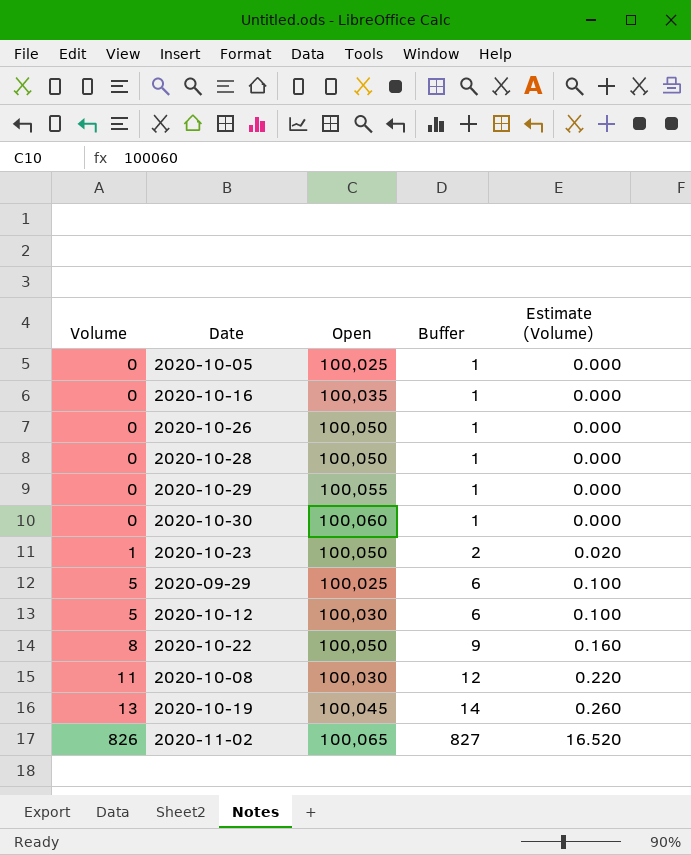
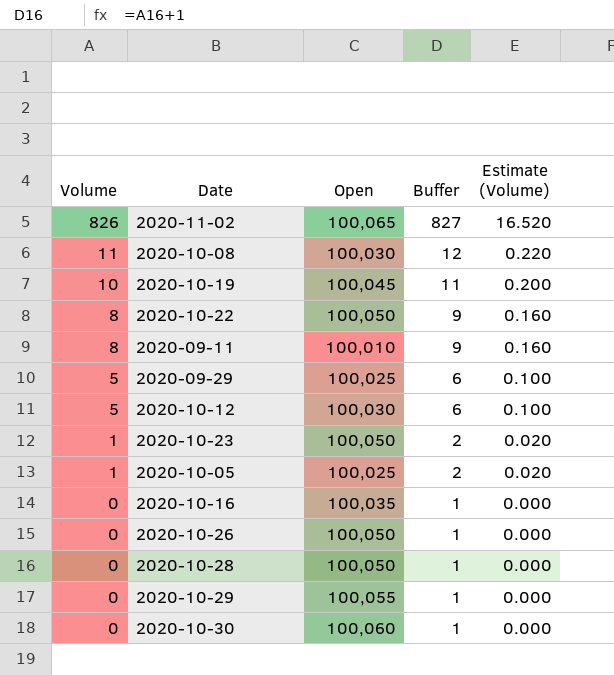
row order: Volume ascending -> Volume descending
2020-10-19 | Volume: 13 -> 10
2020-10-19 | Buffer: 14 -> 11
2020-10-19 | Estimate (Volume): 0.260 -> 0.200
row 2020-09-11: none -> 8 | 100,010 | 9 | 0.160
2020-10-05 | Volume: 0 -> 1
2020-10-05 | Buffer: 1 -> 2
2020-10-05 | Estimate (Volume): 0.000 -> 0.020

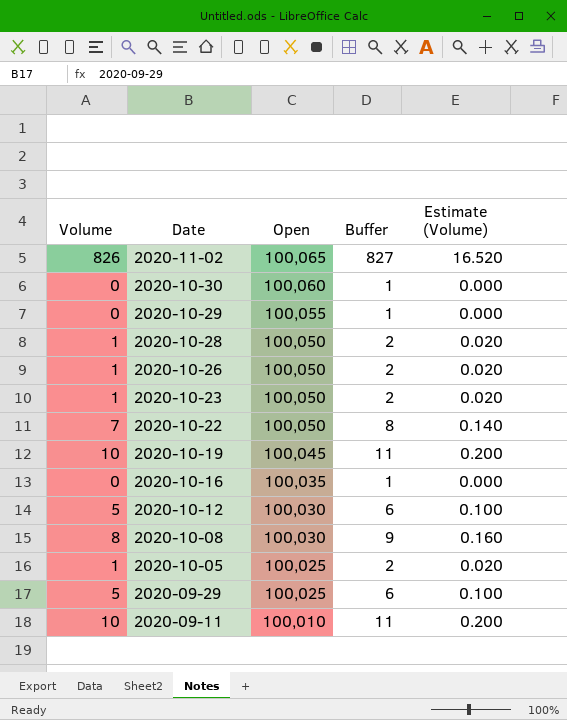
row order: Volume descending -> Date descending
2020-10-28 | Volume: 0 -> 1
2020-10-28 | Buffer: 1 -> 2
2020-10-28 | Estimate (Volume): 0.000 -> 0.020
2020-10-26 | Volume: 0 -> 1
2020-10-26 | Buffer: 1 -> 2
2020-10-26 | Estimate (Volume): 0.000 -> 0.020
2020-10-22 | Volume: 8 -> 7
2020-10-22 | Buffer: 9 -> 8
2020-10-22 | Estimate (Volume): 0.160 -> 0.140
2020-10-08 | Volume: 11 -> 8
2020-10-08 | Buffer: 12 -> 9
2020-10-08 | Estimate (Volume): 0.220 -> 0.160
2020-09-11 | Volume: 8 -> 10
2020-09-11 | Buffer: 9 -> 11
2020-09-11 | Estimate (Volume): 0.160 -> 0.200

